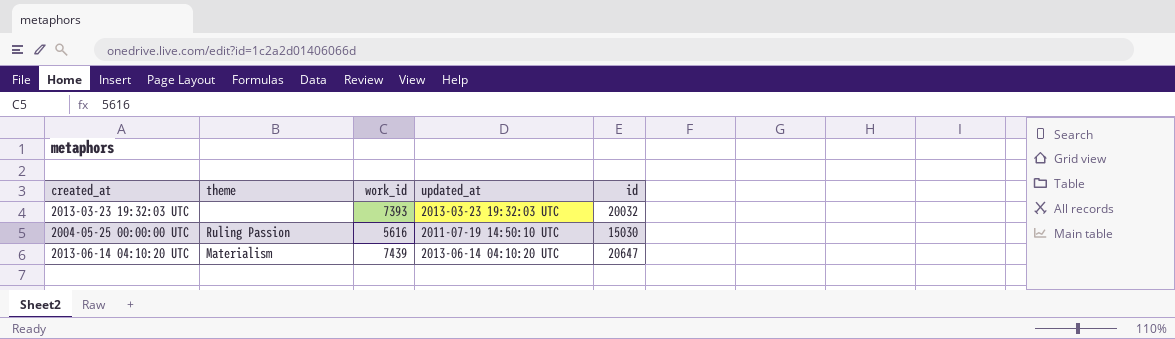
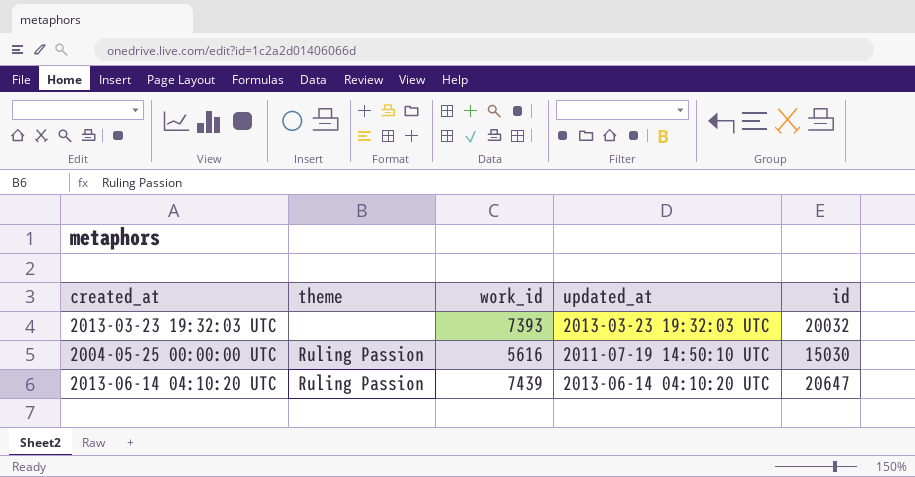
2013-06-14 04:10:20 UTC | theme: Materialism -> Ruling Passion

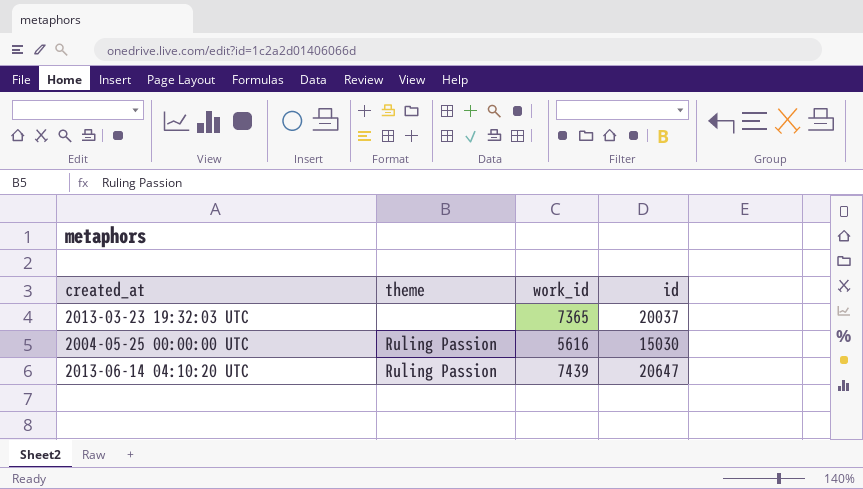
column updated_at | position: 4 -> none
2013-03-23 19:32:03 UTC | work_id: 7393 -> 7365
2013-03-23 19:32:03 UTC | id: 20032 -> 20037

